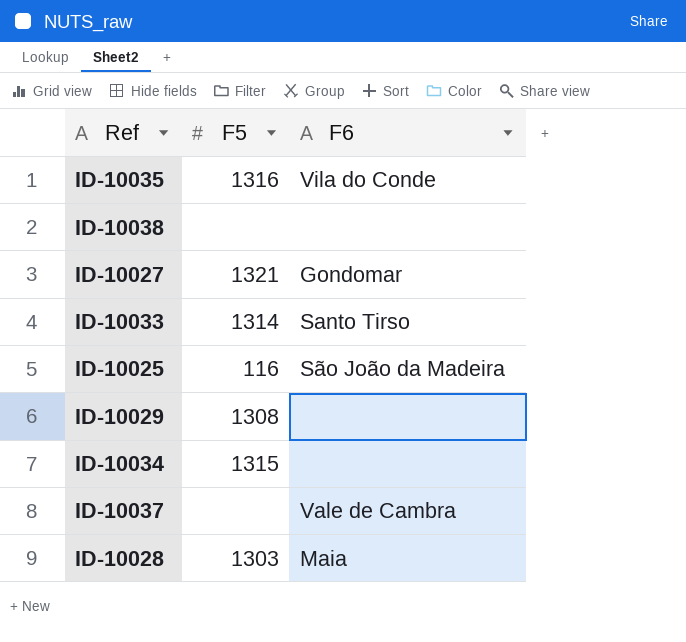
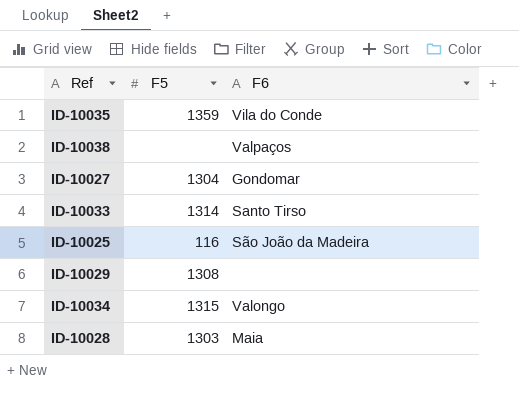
row ID-10037: none | Vale de Cambra -> none
ID-10035 | F5: 1316 -> 1359
ID-10038 | F6: none -> Valpaços
ID-10027 | F5: 1321 -> 1304
ID-10034 | F6: none -> Valongo

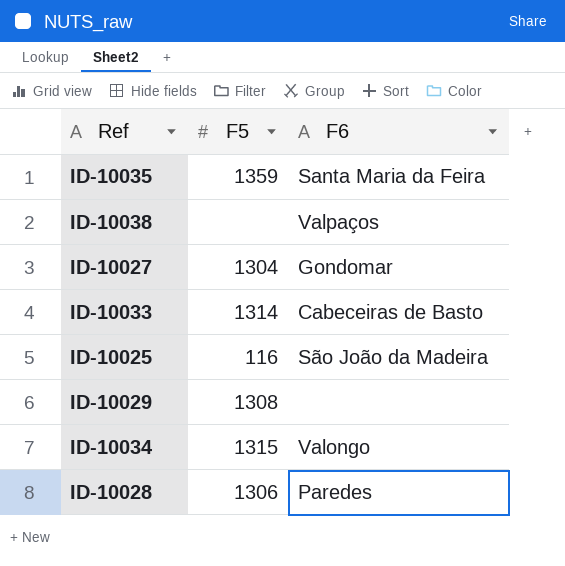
ID-10035 | F6: Vila do Conde -> Santa Maria da Feira
ID-10033 | F6: Santo Tirso -> Cabeceiras de Basto
ID-10028 | F5: 1303 -> 1306
ID-10028 | F6: Maia -> Paredes

